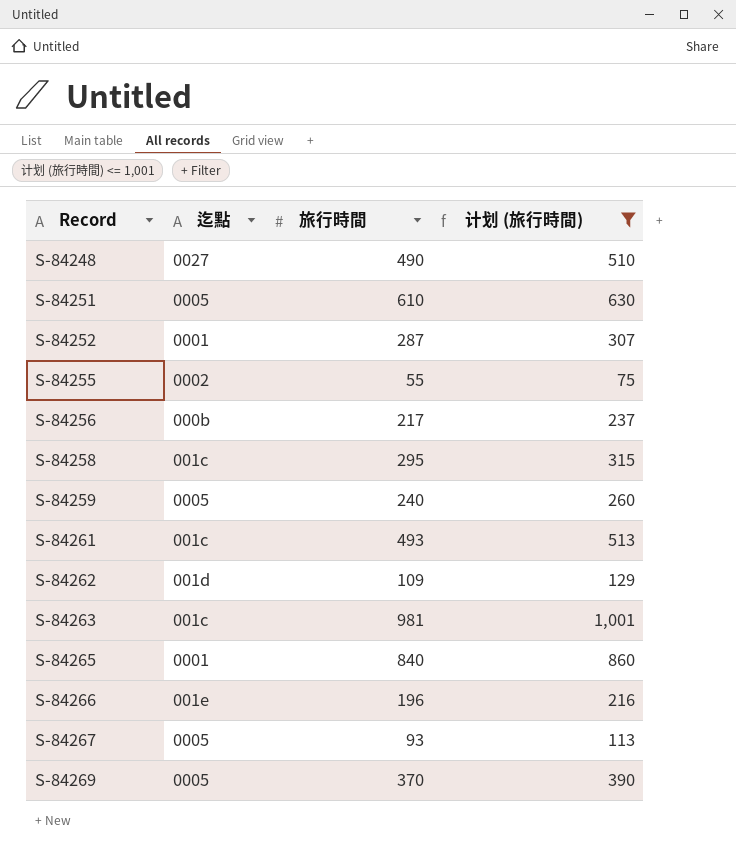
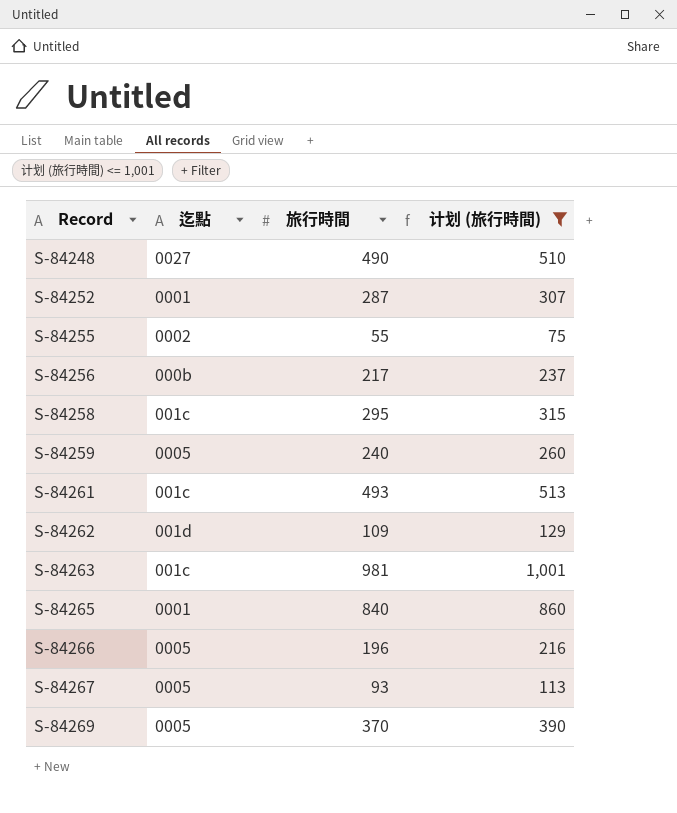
row S-84251: 0005 | 610 | 630 -> none
S-84266 | 迄點: 001e -> 0005

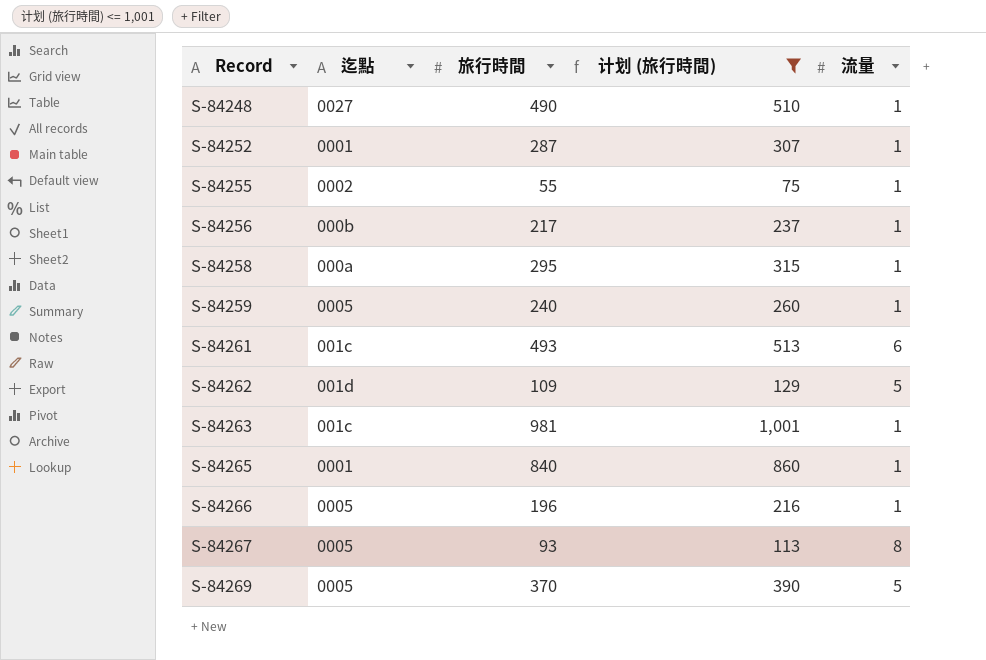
column 流量 | position: none -> 5
S-84258 | 迄點: 001c -> 000a

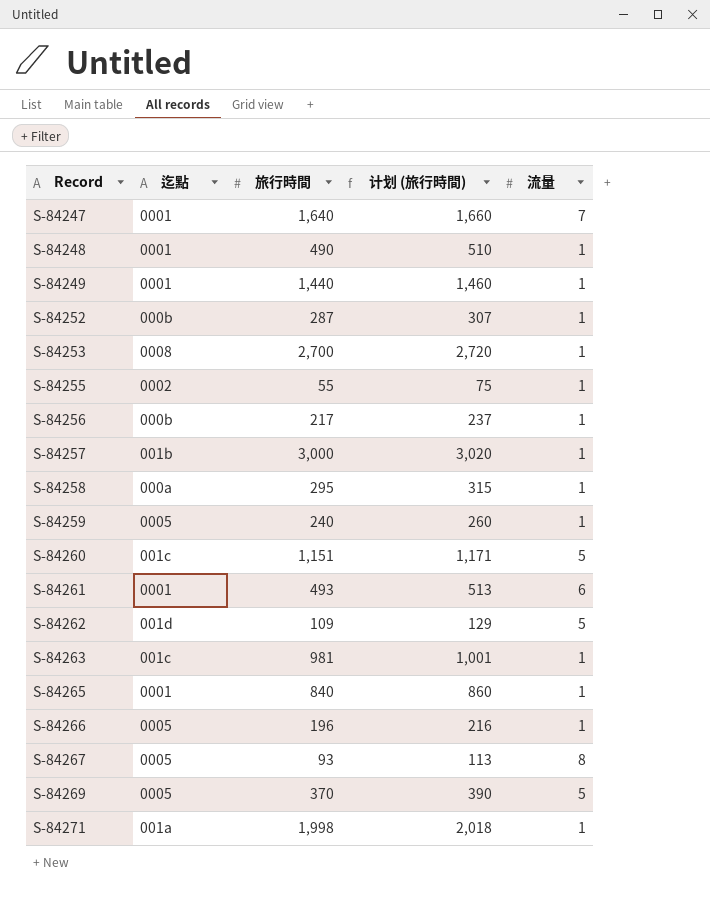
filter: 计划 (旅行時間) <= 1,001 -> none
S-84248 | 迄點: 0027 -> 0001
S-84252 | 迄點: 0001 -> 000b
S-84261 | 迄點: 001c -> 0001

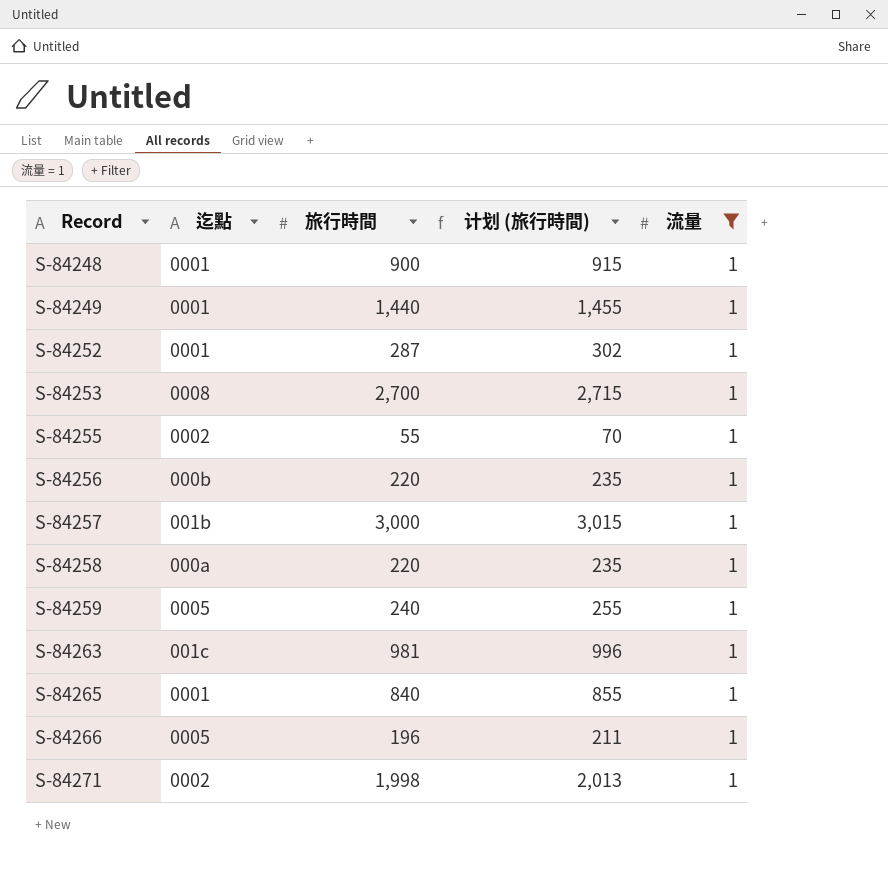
filter: none -> 流量 = 1
column 计划 (旅行時間) | formula: [旅行時間] + 20 -> [旅行時間] + 15
S-84248 | 旅行時間: 490 -> 900
S-84252 | 迄點: 000b -> 0001
S-84256 | 旅行時間: 217 -> 220
S-84258 | 旅行時間: 295 -> 220
S-84271 | 迄點: 001a -> 0002

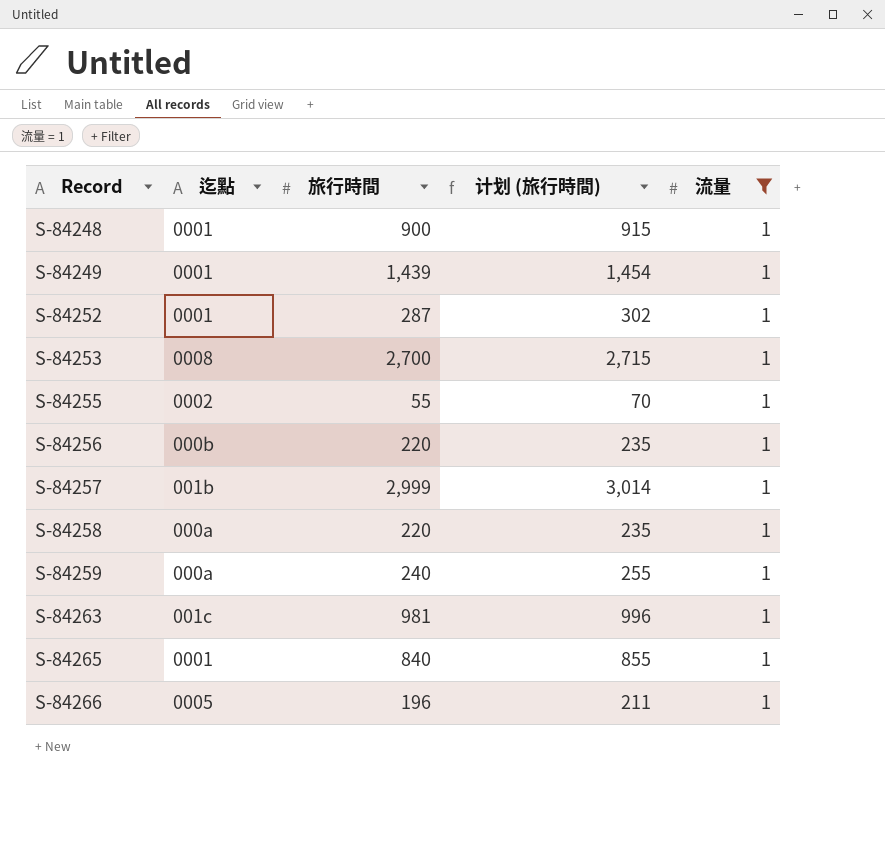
row S-84271: 0002 | 1,998 | 2,013 | 1 -> none
S-84249 | 旅行時間: 1,440 -> 1,439
S-84249 | 计划 (旅行時間): 1,455 -> 1,454
S-84257 | 旅行時間: 3,000 -> 2,999
S-84257 | 计划 (旅行時間): 3,015 -> 3,014
S-84259 | 迄點: 0005 -> 000a

